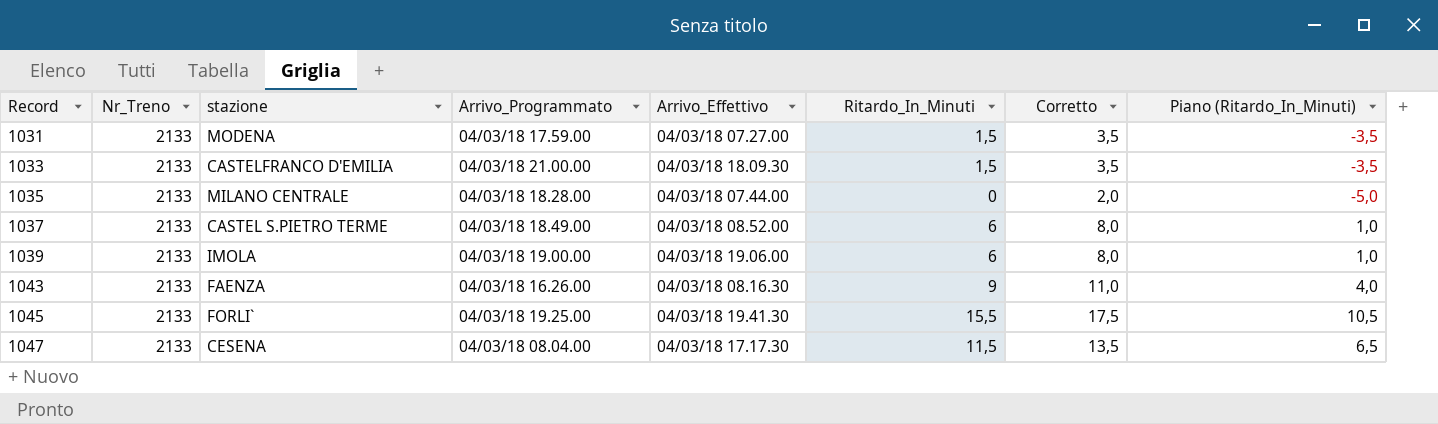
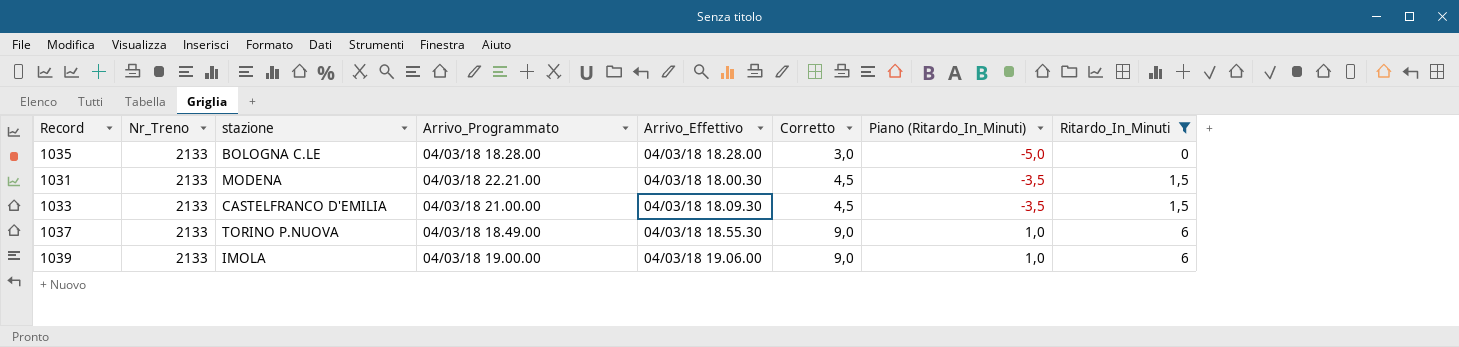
filter: none -> Ritardo_In_Minuti <= 6
row order: Record ascending -> Corretto ascending
column Corretto | formula: [Ritardo_In_Minuti] + 2 -> [Ritardo_In_Minuti] + 3
column Ritardo_In_Minuti | position: 6 -> 8
1035 | stazione: MILANO CENTRALE -> BOLOGNA C.LE
1035 | Arrivo_Effettivo: 04/03/18 07.44.00 -> 04/03/18 18.28.00
1031 | Arrivo_Programmato: 04/03/18 17.59.00 -> 04/03/18 22.21.00
1031 | Arrivo_Effettivo: 04/03/18 07.27.00 -> 04/03/18 18.00.30
1037 | stazione: CASTEL S.PIETRO TERME -> TORINO P.NUOVA
1037 | Arrivo_Effettivo: 04/03/18 08.52.00 -> 04/03/18 18.55.30

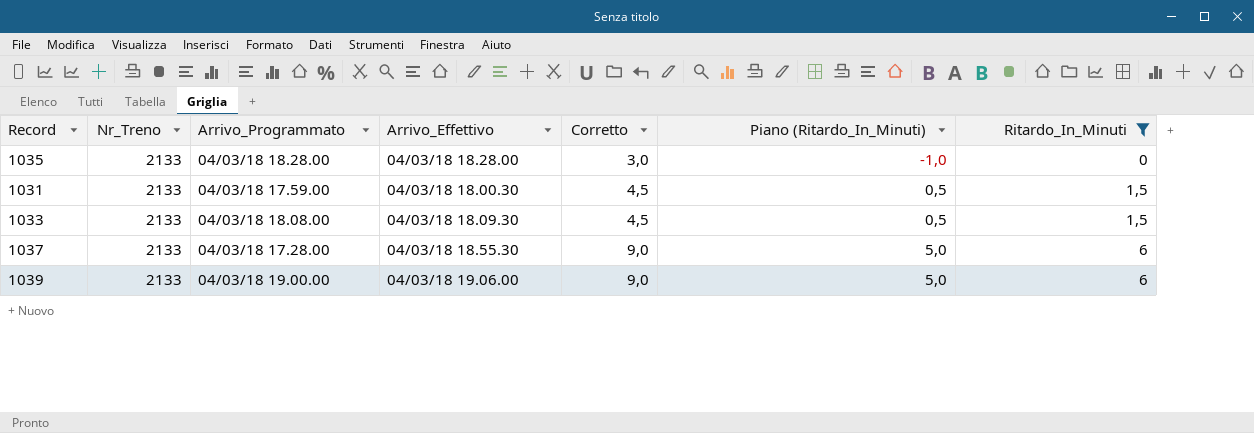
column stazione | position: 3 -> none
column Piano (Ritardo_In_Minuti) | formula: [Ritardo_In_Minuti] - 5 -> [Ritardo_In_Minuti] - 1
1031 | Arrivo_Programmato: 04/03/18 22.21.00 -> 04/03/18 17.59.00
1033 | Arrivo_Programmato: 04/03/18 21.00.00 -> 04/03/18 18.08.00
1037 | Arrivo_Programmato: 04/03/18 18.49.00 -> 04/03/18 17.28.00

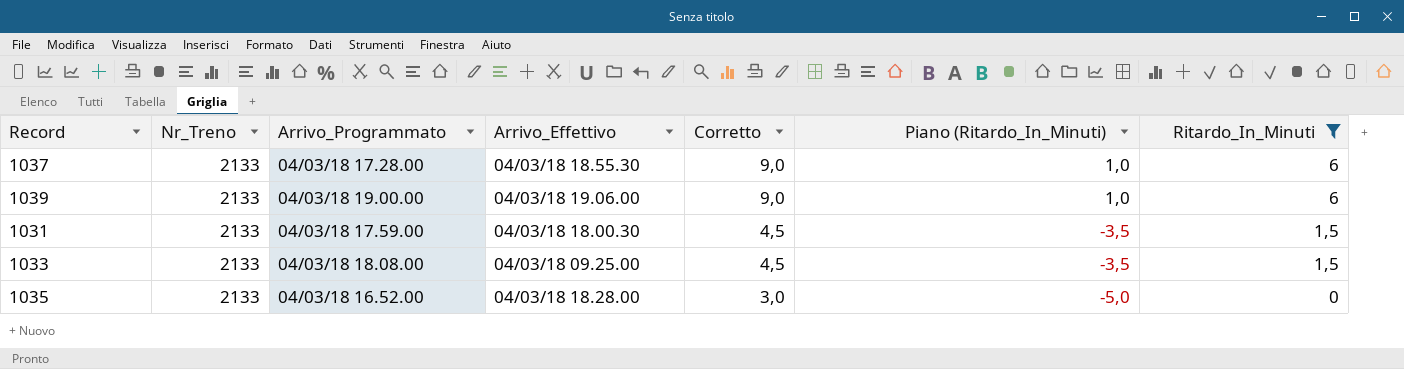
row order: Corretto ascending -> Corretto descending
column Piano (Ritardo_In_Minuti) | formula: [Ritardo_In_Minuti] - 1 -> [Ritardo_In_Minuti] - 5
1033 | Arrivo_Effettivo: 04/03/18 18.09.30 -> 04/03/18 09.25.00
1035 | Arrivo_Programmato: 04/03/18 18.28.00 -> 04/03/18 16.52.00

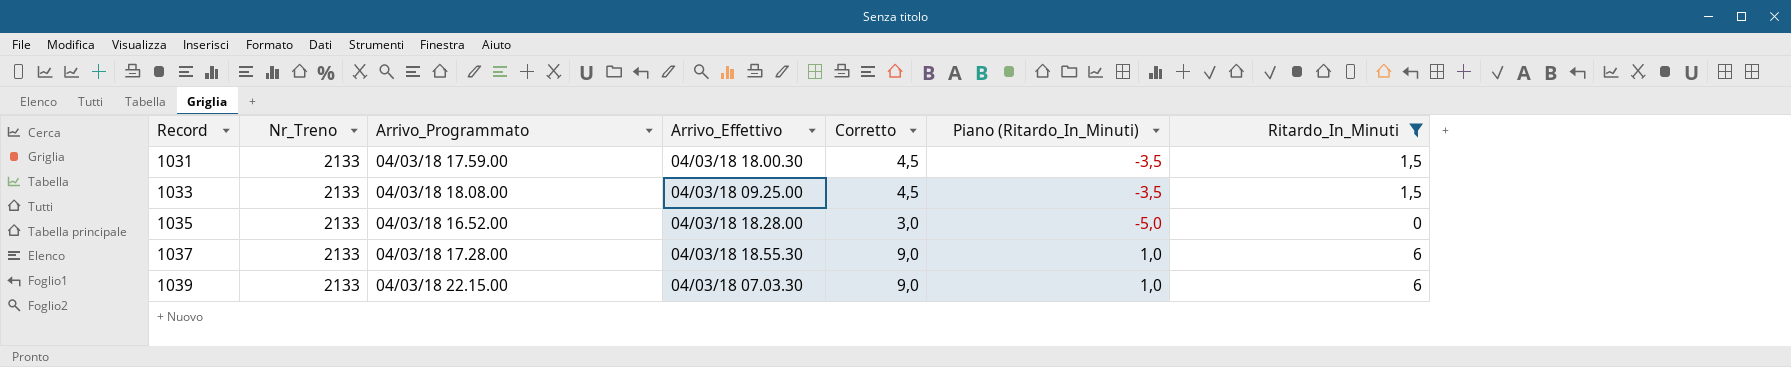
row order: Corretto descending -> Record ascending
1039 | Arrivo_Programmato: 04/03/18 19.00.00 -> 04/03/18 22.15.00
1039 | Arrivo_Effettivo: 04/03/18 19.06.00 -> 04/03/18 07.03.30

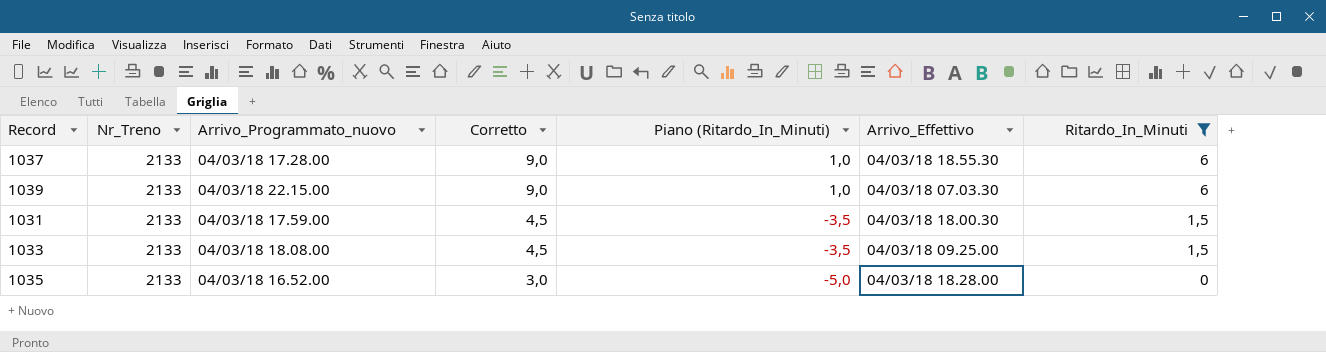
row order: Record ascending -> Corretto descending
column name: Arrivo_Programmato -> Arrivo_Programmato_nuovo
column Arrivo_Effettivo | position: 4 -> 6

